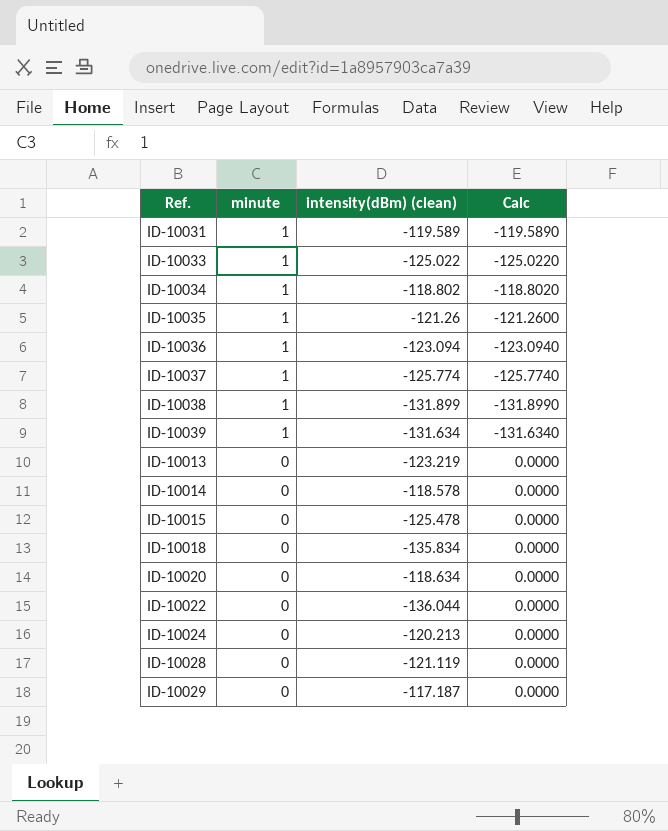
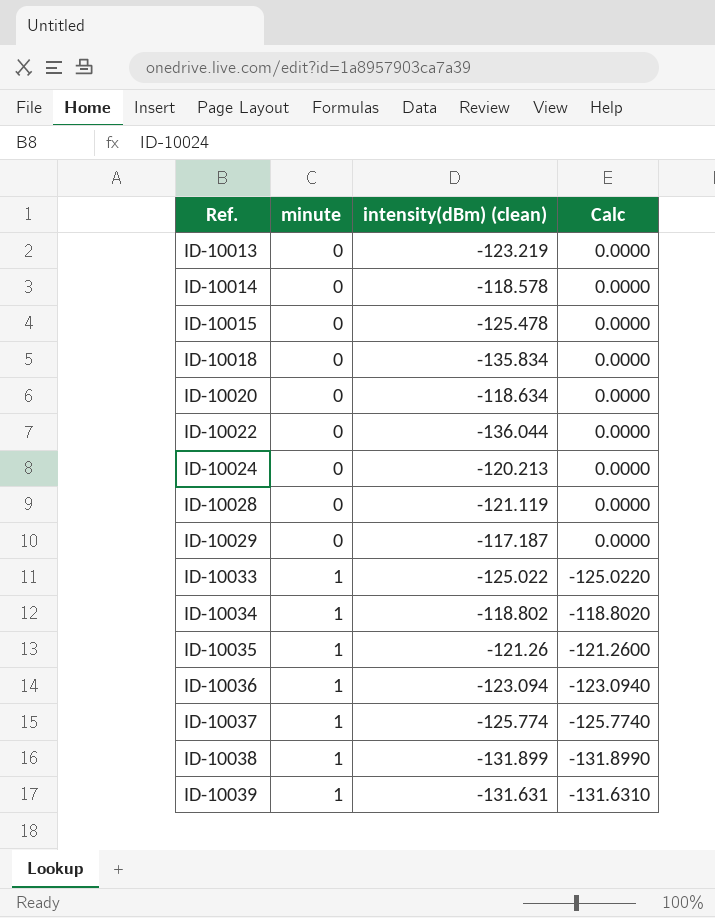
row order: minute descending -> Ref. ascending
row ID-10031: 1 | -119.589 | -119.5890 -> none
ID-10039 | intensity(dBm) (clean): -131.634 -> -131.631
ID-10039 | Calc: -131.6340 -> -131.6310

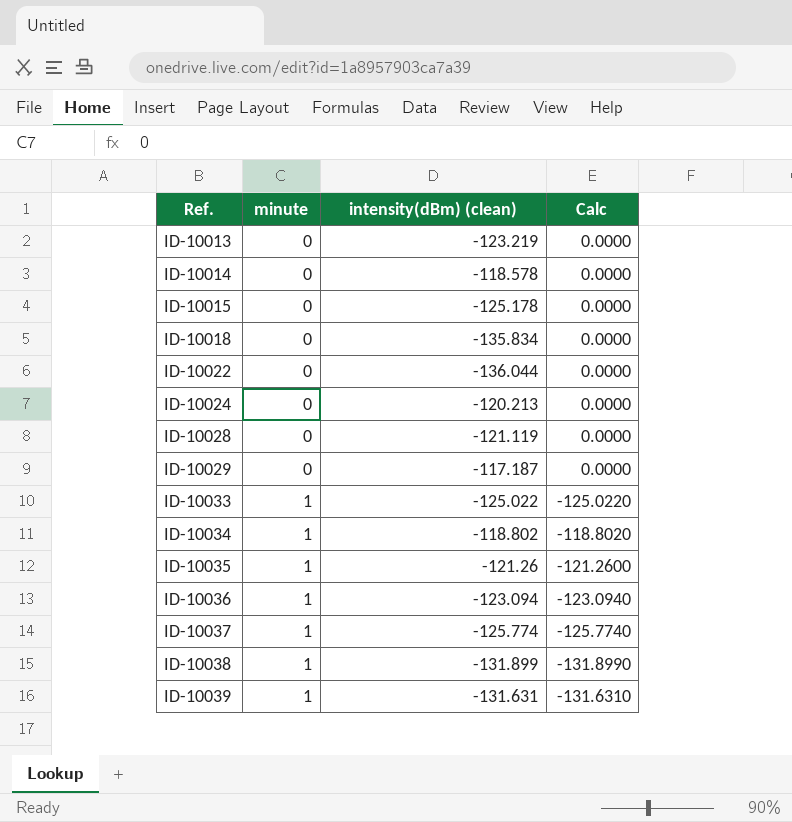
row ID-10020: 0 | -118.634 | 0.0000 -> none
ID-10015 | intensity(dBm) (clean): -125.478 -> -125.178

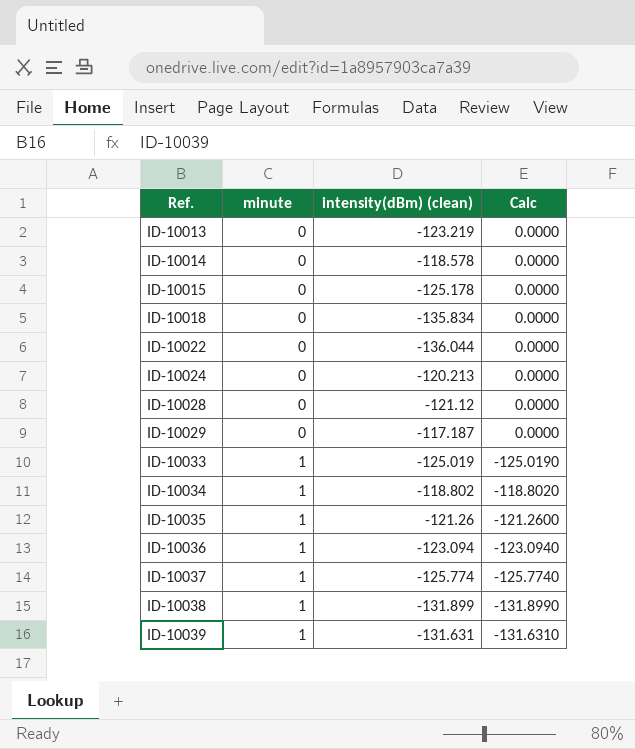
ID-10028 | intensity(dBm) (clean): -121.119 -> -121.12
ID-10033 | intensity(dBm) (clean): -125.022 -> -125.019
ID-10033 | Calc: -125.0220 -> -125.0190

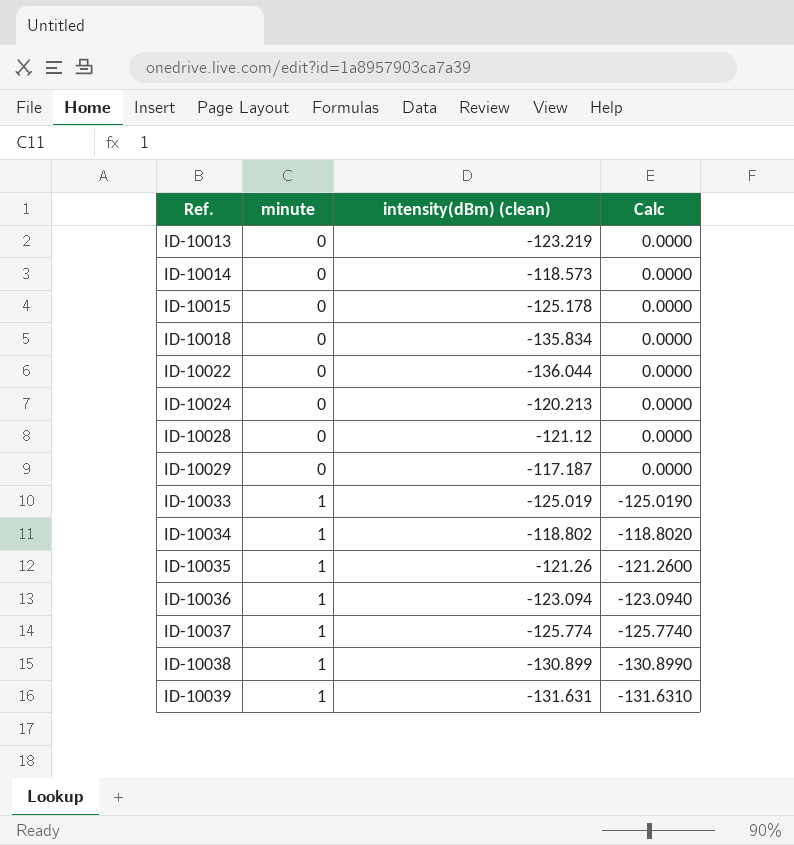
ID-10014 | intensity(dBm) (clean): -118.578 -> -118.573
ID-10038 | intensity(dBm) (clean): -131.899 -> -130.899
ID-10038 | Calc: -131.8990 -> -130.8990

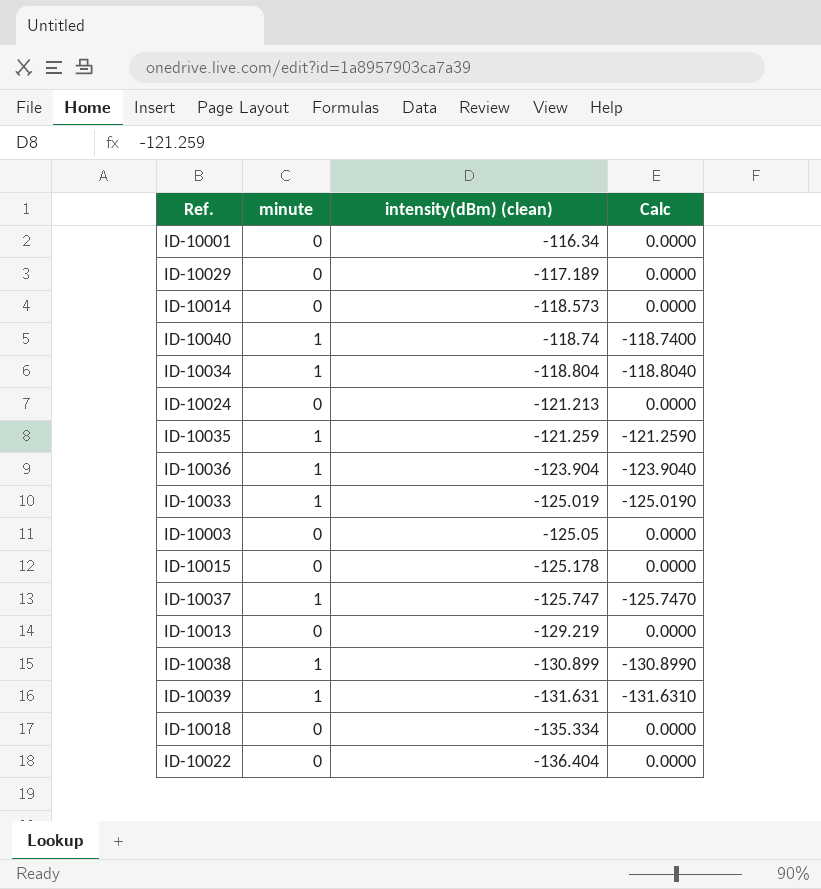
row order: Ref. ascending -> intensity(dBm) (clean) descending
row ID-10028: 0 | -121.12 | 0.0000 -> none
row ID-10001: none -> 0 | -116.34 | 0.0000
ID-10029 | intensity(dBm) (clean): -117.187 -> -117.189
row ID-10040: none -> 1 | -118.74 | -118.7400
ID-10034 | intensity(dBm) (clean): -118.802 -> -118.804
ID-10034 | Calc: -118.8020 -> -118.8040
ID-10024 | intensity(dBm) (clean): -120.213 -> -121.213
ID-10035 | intensity(dBm) (clean): -121.26 -> -121.259
ID-10035 | Calc: -121.2600 -> -121.2590
ID-10036 | intensity(dBm) (clean): -123.094 -> -123.904
ID-10036 | Calc: -123.0940 -> -123.9040
row ID-10003: none -> 0 | -125.05 | 0.0000
ID-10037 | intensity(dBm) (clean): -125.774 -> -125.747
ID-10037 | Calc: -125.7740 -> -125.7470
ID-10013 | intensity(dBm) (clean): -123.219 -> -129.219
ID-10018 | intensity(dBm) (clean): -135.834 -> -135.334
ID-10022 | intensity(dBm) (clean): -136.044 -> -136.404

